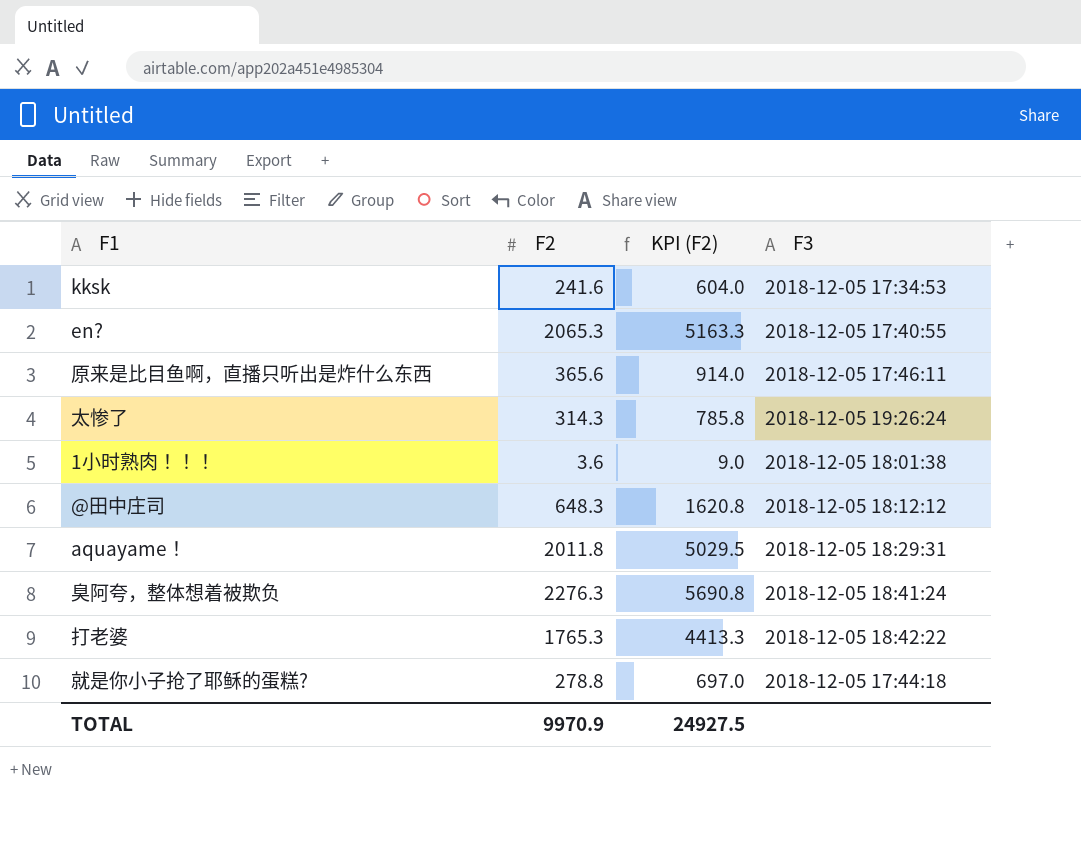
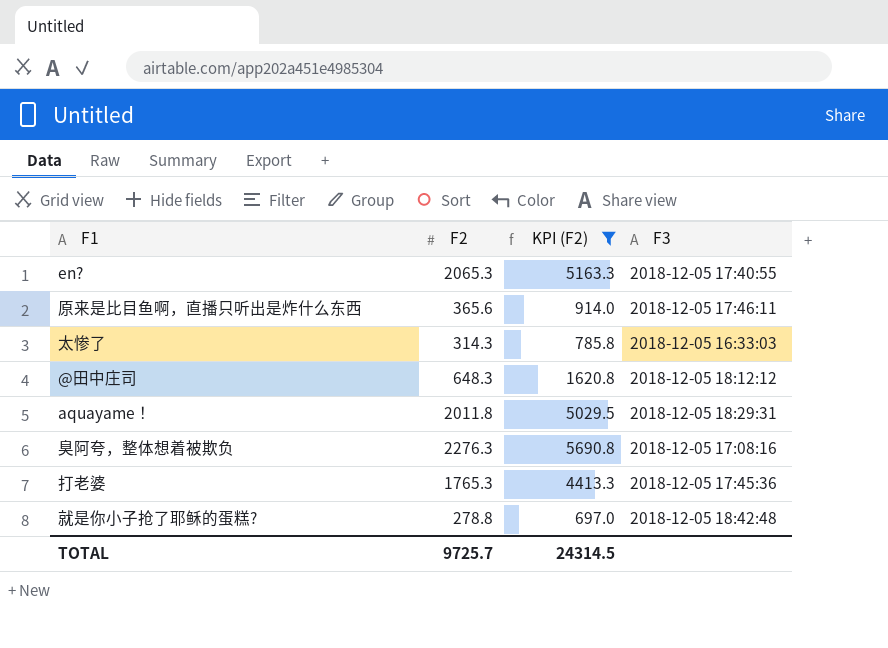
filter: none -> KPI (F2) >= 697.0
太惨了 | F3: 2018-12-05 19:26:24 -> 2018-12-05 16:33:03
臭阿夸，整体想着被欺负 | F3: 2018-12-05 18:41:24 -> 2018-12-05 17:08:16
打老婆 | F3: 2018-12-05 18:42:22 -> 2018-12-05 17:45:36
就是你小子抢了耶稣的蛋糕? | F3: 2018-12-05 17:44:18 -> 2018-12-05 18:42:48
TOTAL | F2: 9970.9 -> 9725.7
TOTAL | KPI (F2): 24927.5 -> 24314.5

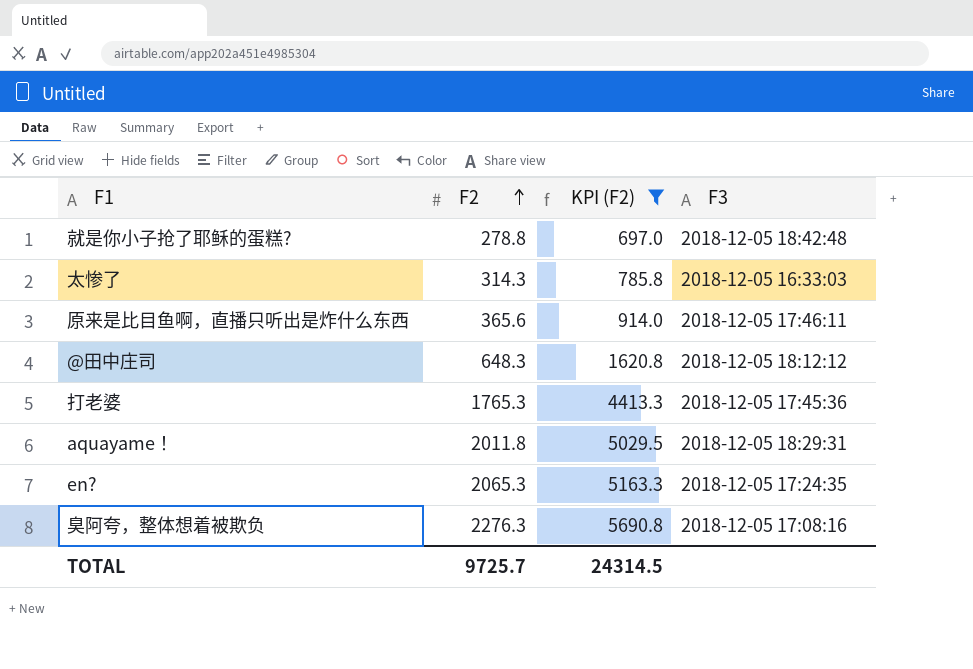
row order: none -> F2 ascending
en? | F3: 2018-12-05 17:40:55 -> 2018-12-05 17:24:35

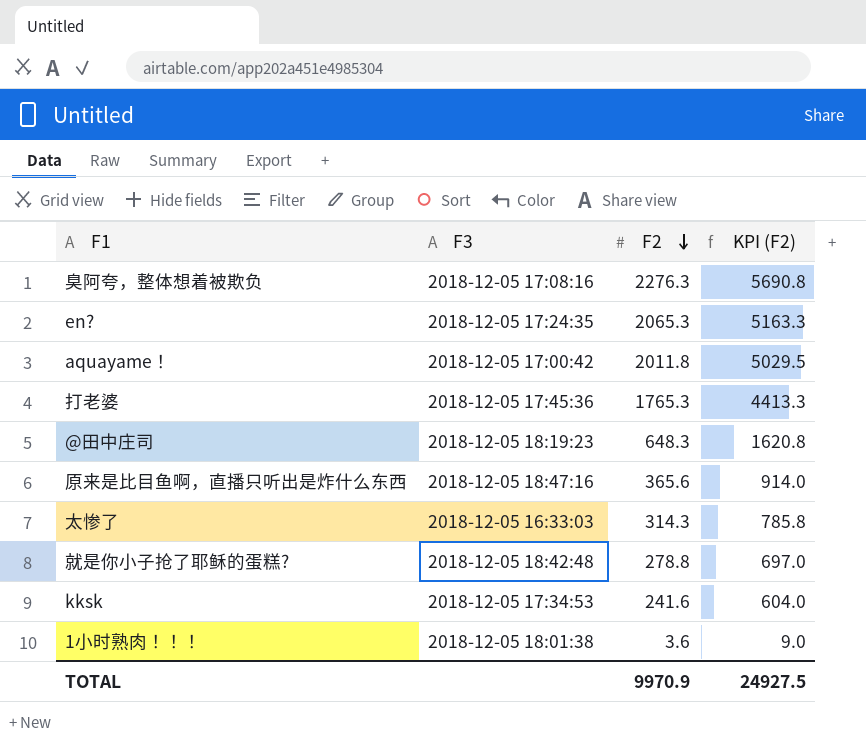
filter: KPI (F2) >= 697.0 -> none
row order: F2 ascending -> F2 descending
column F3 | position: 4 -> 2
aquayame！ | F3: 2018-12-05 18:29:31 -> 2018-12-05 17:00:42
@田中庄司 | F3: 2018-12-05 18:12:12 -> 2018-12-05 18:19:23
原来是比目鱼啊，直播只听出是炸什么东西 | F3: 2018-12-05 17:46:11 -> 2018-12-05 18:47:16
TOTAL | F2: 9725.7 -> 9970.9
TOTAL | KPI (F2): 24314.5 -> 24927.5

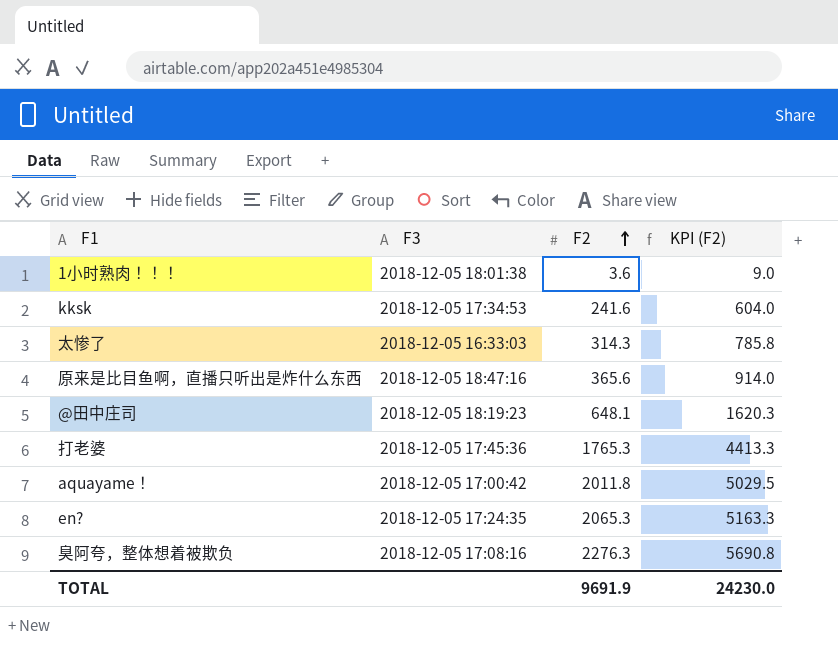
row order: F2 descending -> F2 ascending
row 就是你小子抢了耶稣的蛋糕?: 2018-12-05 18:42:48 | 278.8 | 697.0 -> none
@田中庄司 | F2: 648.3 -> 648.1
@田中庄司 | KPI (F2): 1620.8 -> 1620.3
TOTAL | F2: 9970.9 -> 9691.9
TOTAL | KPI (F2): 24927.5 -> 24230.0

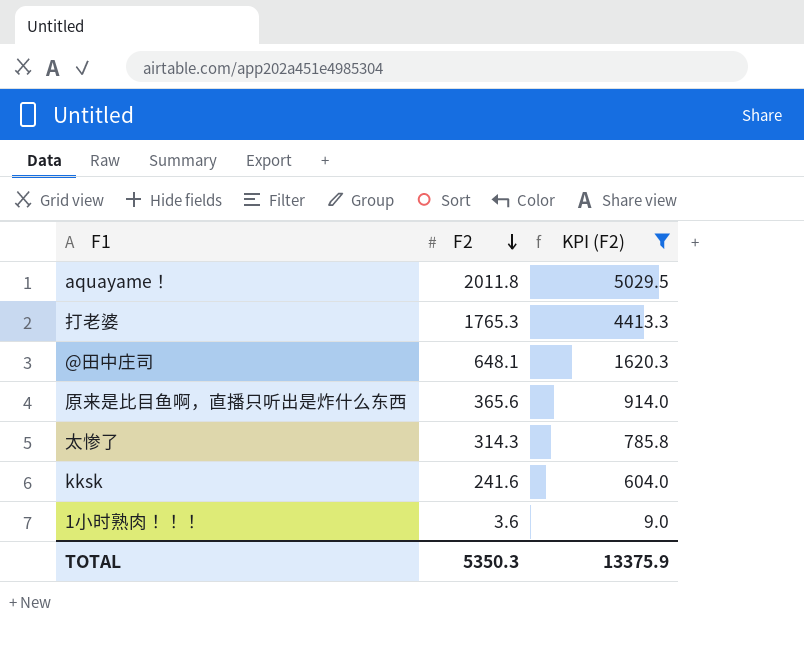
filter: none -> KPI (F2) <= 5029.5
row order: F2 ascending -> F2 descending
column F3 | position: 2 -> none
TOTAL | F2: 9691.9 -> 5350.3
TOTAL | KPI (F2): 24230.0 -> 13375.9

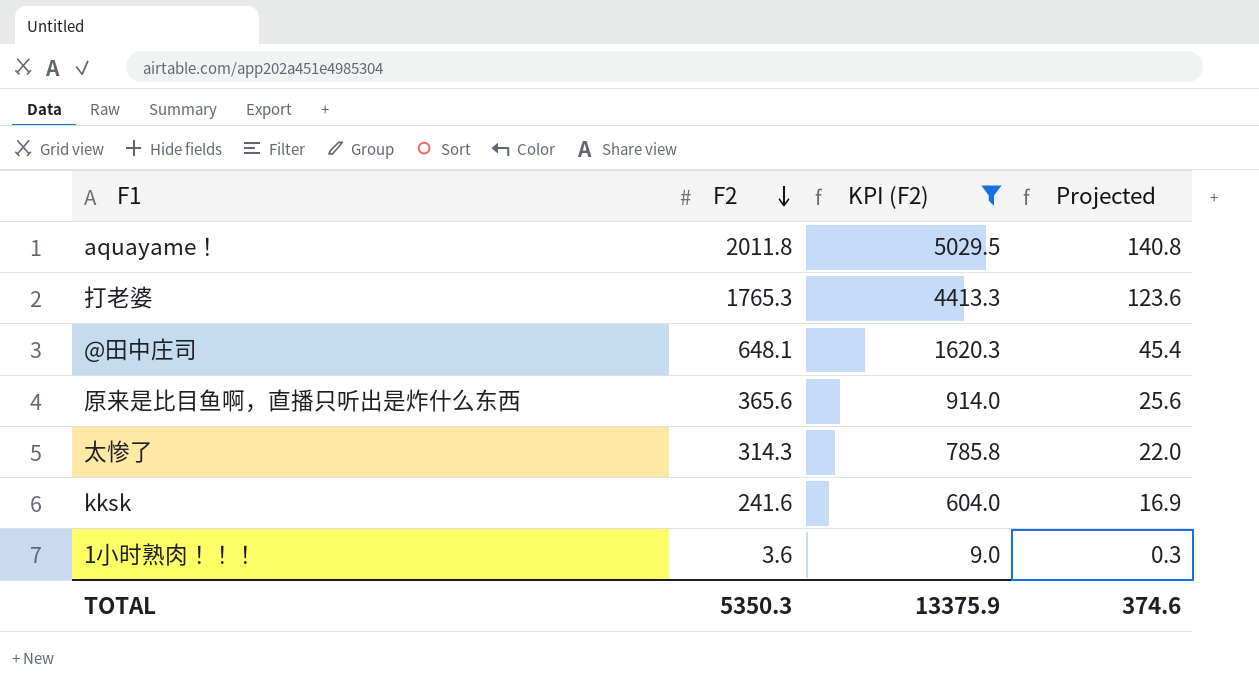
column Projected | formula: none -> [F2] * 0.07

